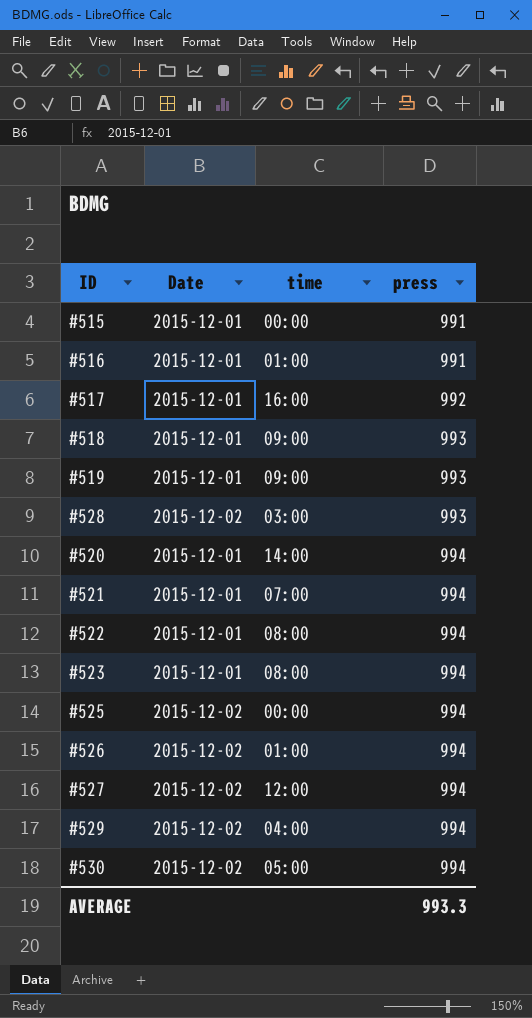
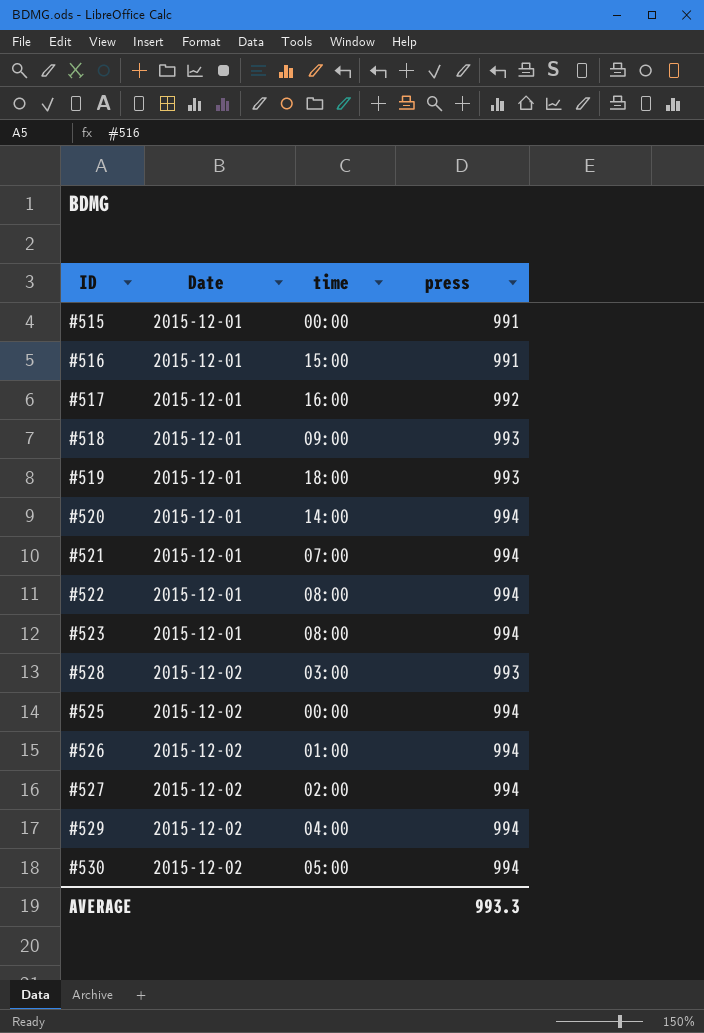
row order: press ascending -> Date ascending
#516 | time: 01:00 -> 15:00
#519 | time: 09:00 -> 18:00
#527 | time: 12:00 -> 02:00

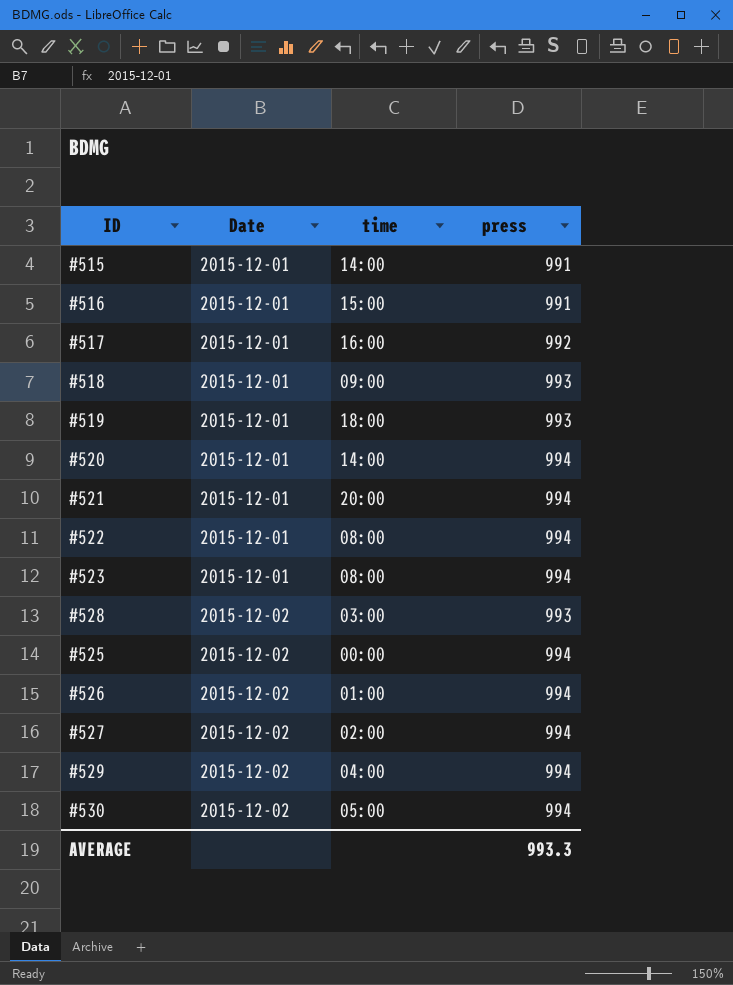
#515 | time: 00:00 -> 14:00
#521 | time: 07:00 -> 20:00

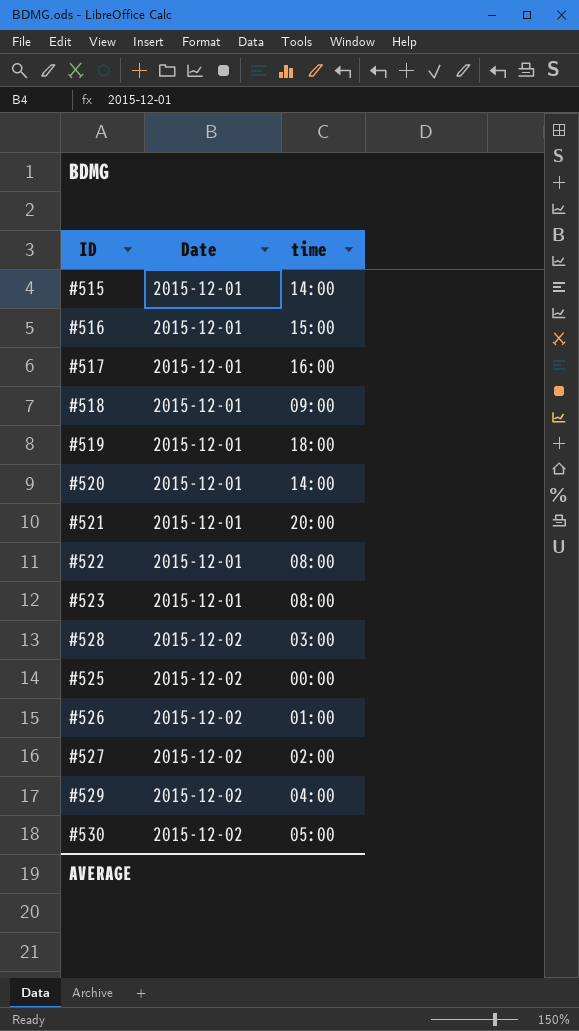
column press | position: 4 -> none

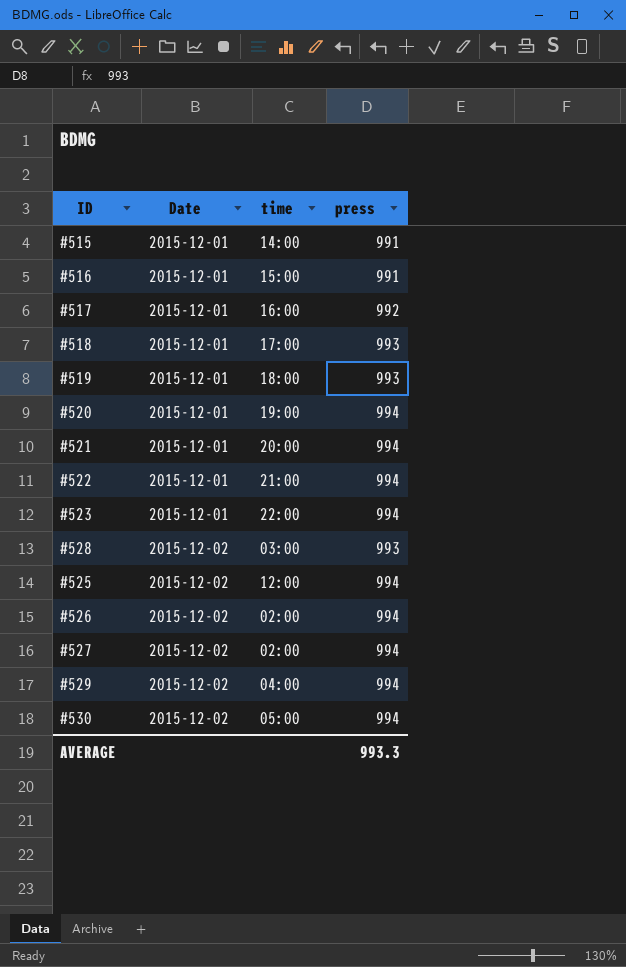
column press | position: none -> 4
#518 | time: 09:00 -> 17:00
#520 | time: 14:00 -> 19:00
#522 | time: 08:00 -> 21:00
#523 | time: 08:00 -> 22:00
#525 | time: 00:00 -> 12:00
#526 | time: 01:00 -> 02:00

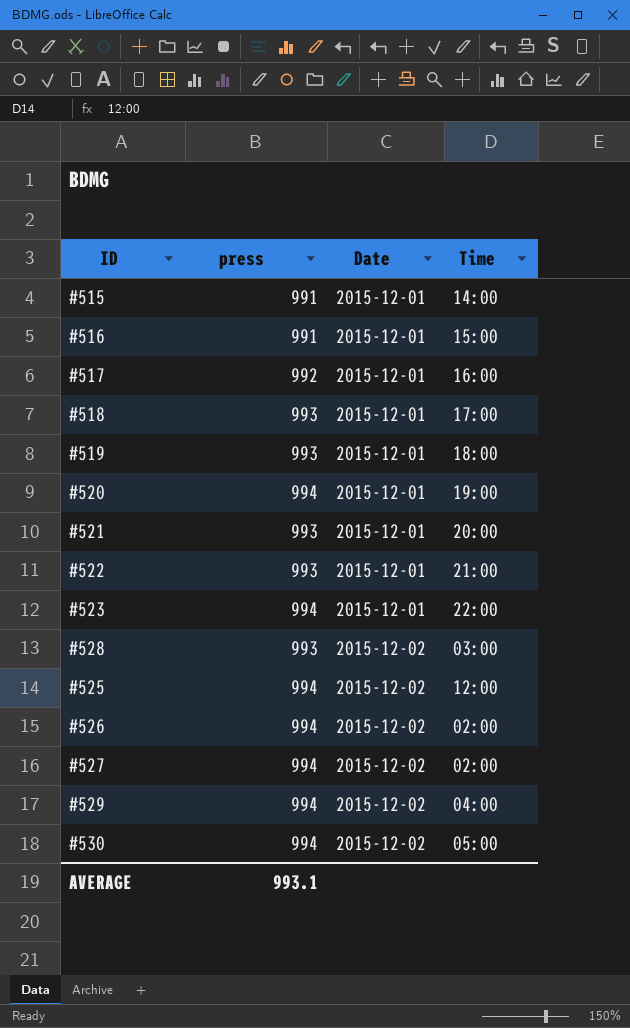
column press | position: 4 -> 2
column name: time -> Time
#521 | press: 994 -> 993
#522 | press: 994 -> 993
AVERAGE | press: 993.3 -> 993.1

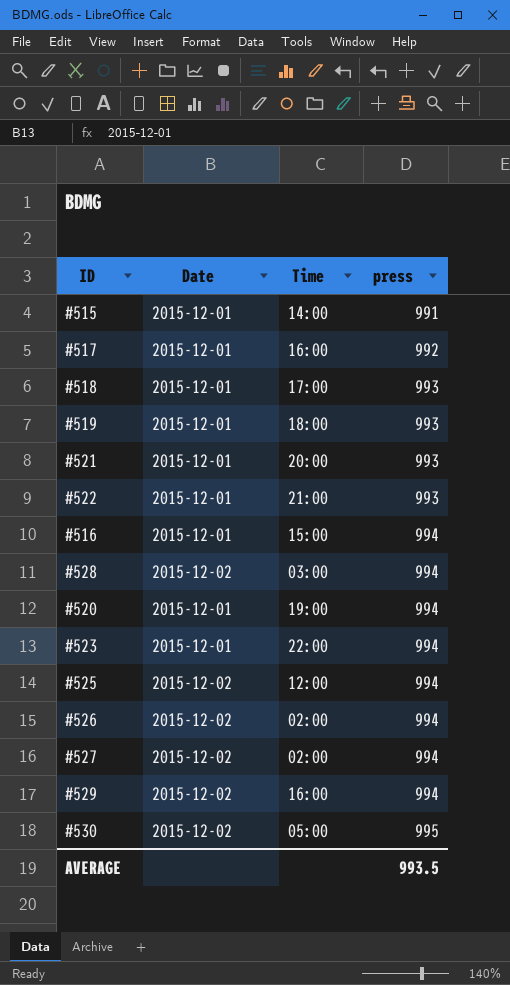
row order: Date ascending -> press ascending
column press | position: 2 -> 4
#516 | press: 991 -> 994
#528 | press: 993 -> 994
#529 | Time: 04:00 -> 16:00
#530 | press: 994 -> 995
AVERAGE | press: 993.1 -> 993.5

